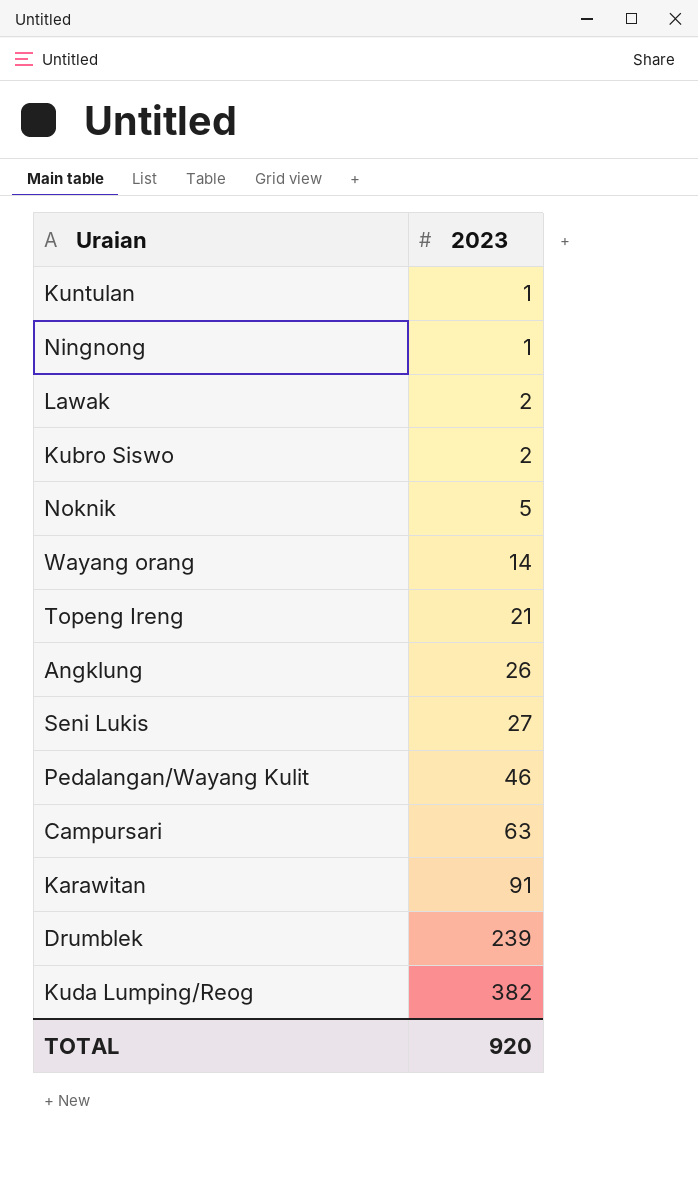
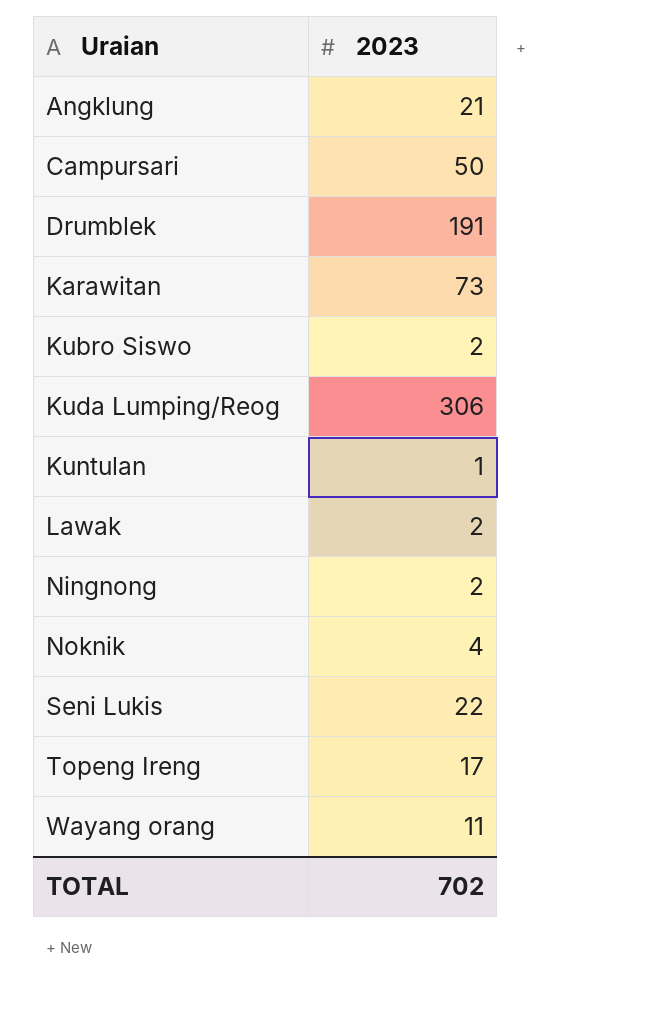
row order: 2023 ascending -> Uraian ascending
row Pedalangan/Wayang Kulit: 46 -> none
Angklung | 2023: 26 -> 21
Campursari | 2023: 63 -> 50
Drumblek | 2023: 239 -> 191
Karawitan | 2023: 91 -> 73
Kuda Lumping/Reog | 2023: 382 -> 306
Ningnong | 2023: 1 -> 2
Noknik | 2023: 5 -> 4
Seni Lukis | 2023: 27 -> 22
Topeng Ireng | 2023: 21 -> 17
Wayang orang | 2023: 14 -> 11
TOTAL | 2023: 920 -> 702

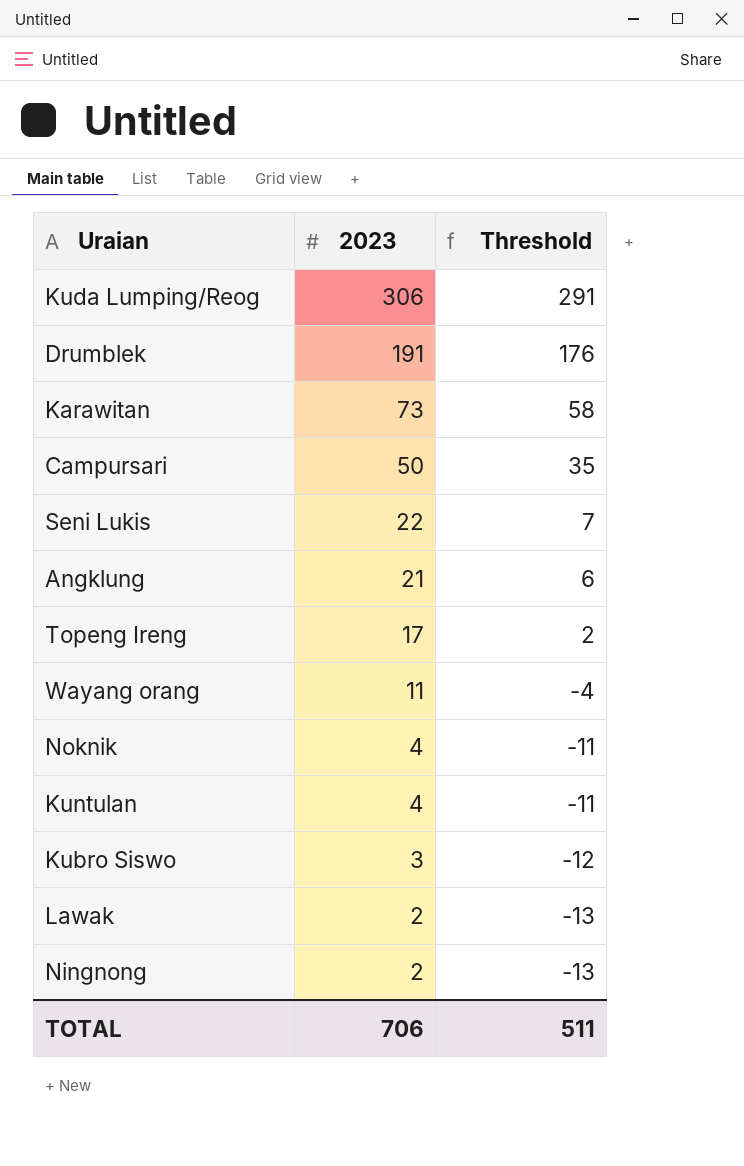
row order: Uraian ascending -> 2023 descending
column Threshold | formula: none -> [2023] - 15
Kuntulan | 2023: 1 -> 4
Kubro Siswo | 2023: 2 -> 3
TOTAL | 2023: 702 -> 706

